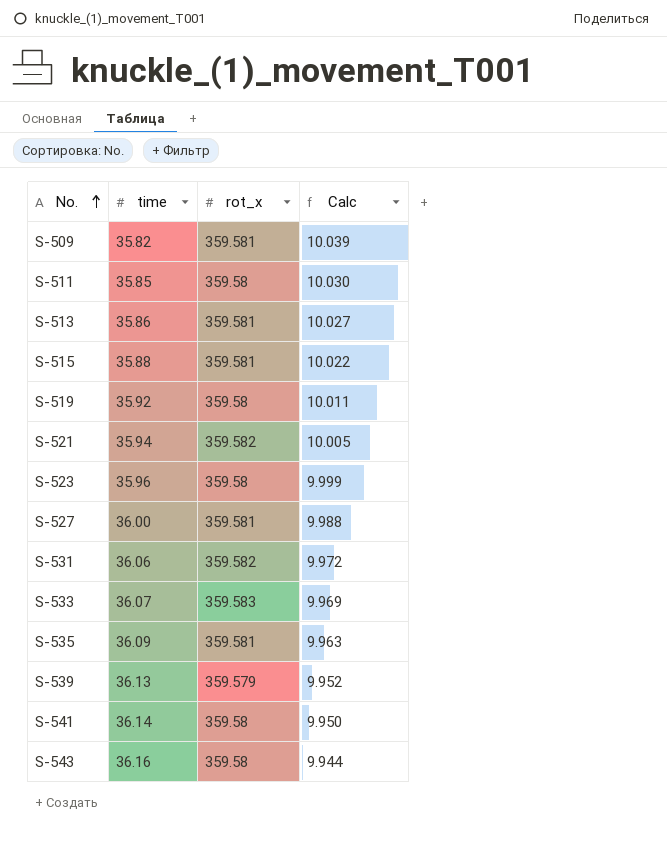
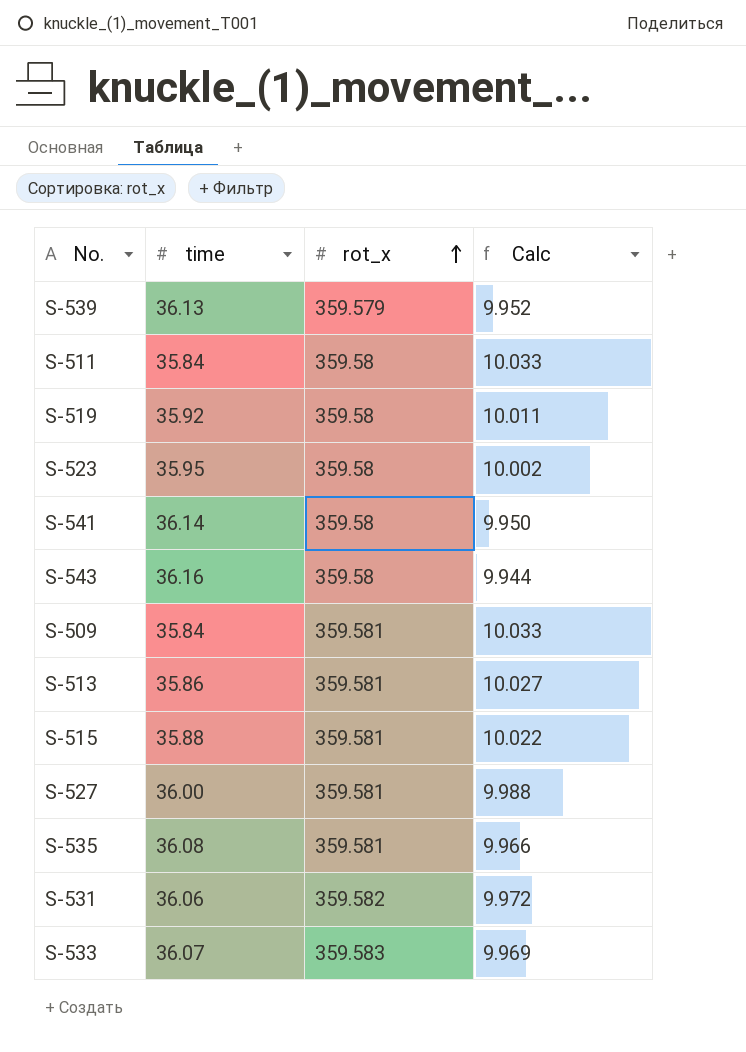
row order: No. ascending -> rot_x ascending
row S-521: 35.94 | 359.582 | 10.005 -> none
S-511 | time: 35.85 -> 35.84
S-511 | Calc: 10.030 -> 10.033
S-523 | time: 35.96 -> 35.95
S-523 | Calc: 9.999 -> 10.002
S-509 | time: 35.82 -> 35.84
S-509 | Calc: 10.039 -> 10.033
S-535 | time: 36.09 -> 36.08
S-535 | Calc: 9.963 -> 9.966

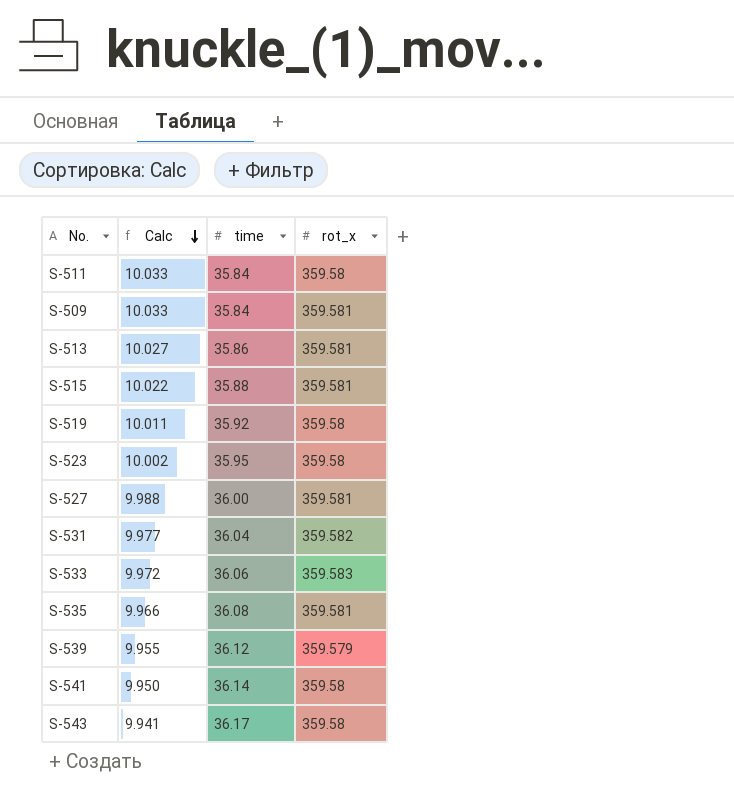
row order: rot_x ascending -> Calc descending
column Calc | position: 4 -> 2
S-531 | Calc: 9.972 -> 9.977
S-531 | time: 36.06 -> 36.04
S-533 | Calc: 9.969 -> 9.972
S-533 | time: 36.07 -> 36.06
S-539 | Calc: 9.952 -> 9.955
S-539 | time: 36.13 -> 36.12
S-543 | Calc: 9.944 -> 9.941
S-543 | time: 36.16 -> 36.17

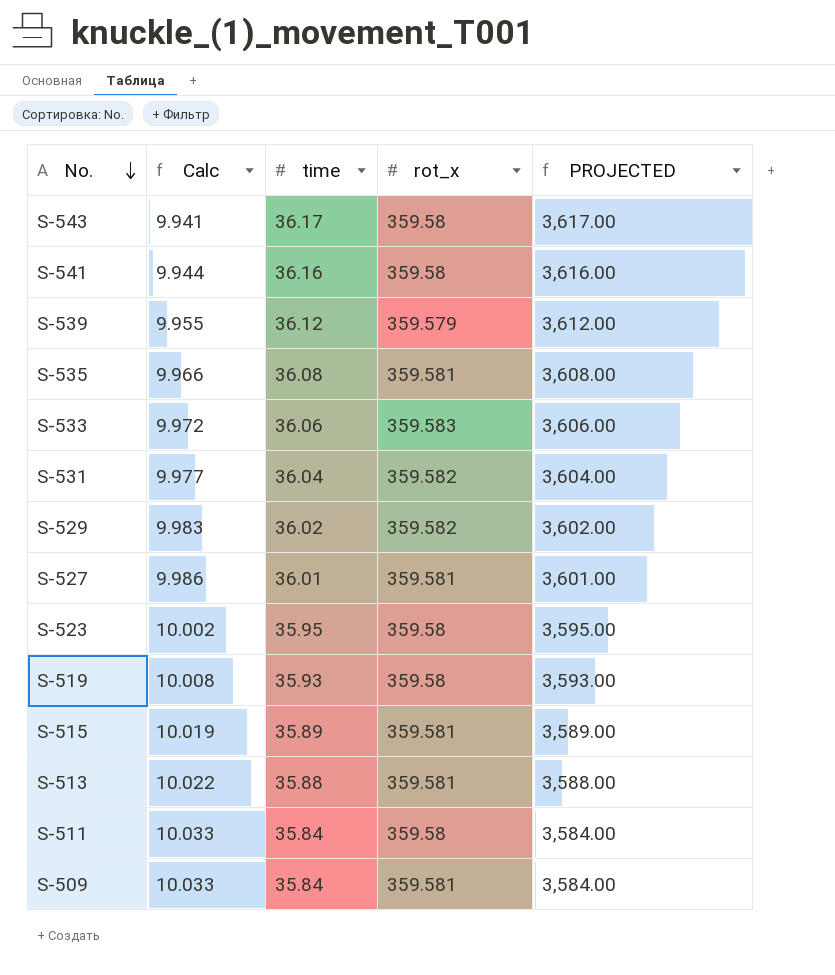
row order: Calc descending -> No. descending
column PROJECTED | formula: none -> [time] * 100
S-541 | Calc: 9.950 -> 9.944
S-541 | time: 36.14 -> 36.16
row S-529: none -> 9.983 | 36.02 | 359.582 | 3,602.00
S-527 | Calc: 9.988 -> 9.986
S-527 | time: 36.00 -> 36.01
S-519 | Calc: 10.011 -> 10.008
S-519 | time: 35.92 -> 35.93
S-515 | Calc: 10.022 -> 10.019
S-515 | time: 35.88 -> 35.89
S-513 | Calc: 10.027 -> 10.022
S-513 | time: 35.86 -> 35.88

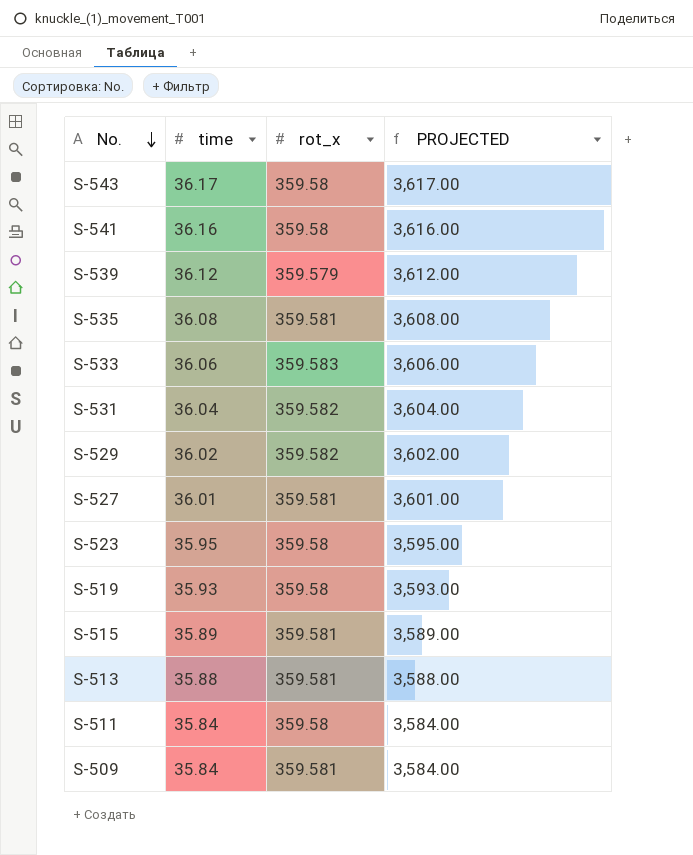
column Calc | formula: [rot_x] / [time] -> none

